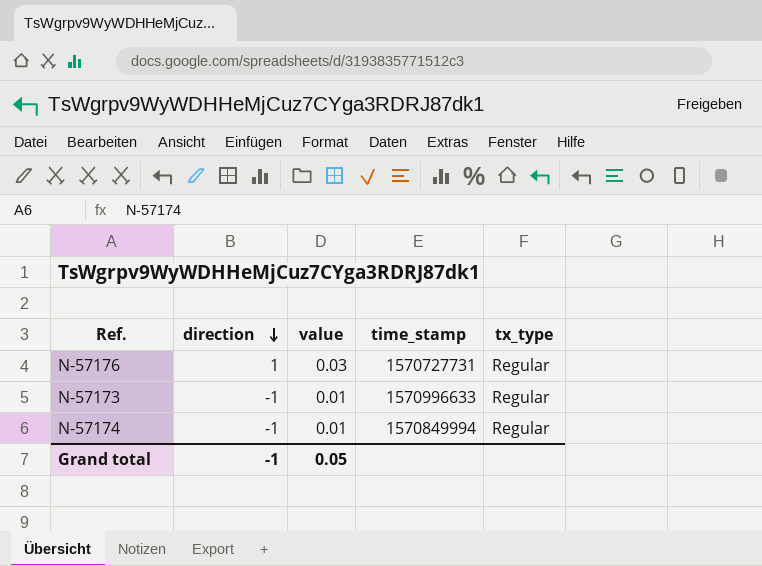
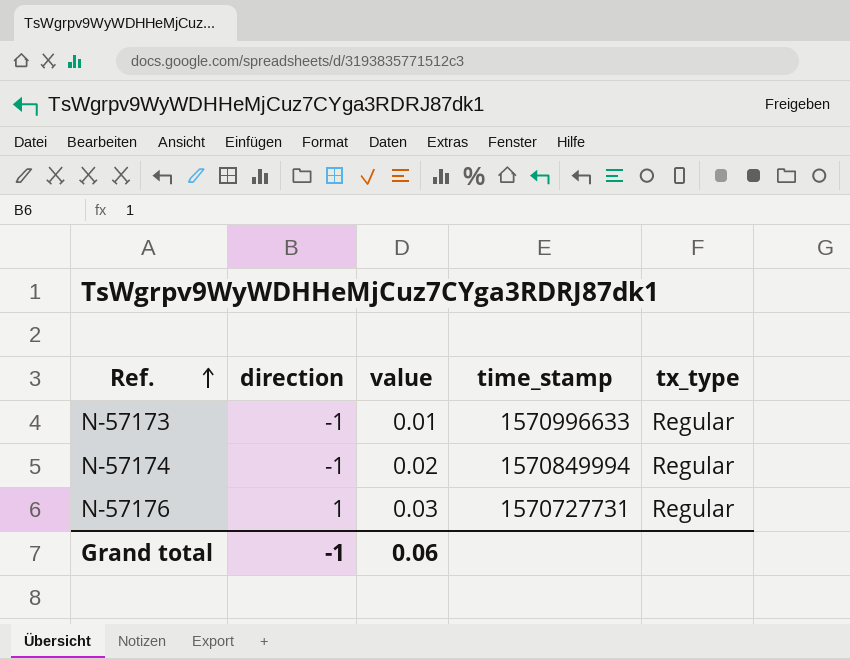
row order: direction descending -> Ref. ascending
N-57174 | value: 0.01 -> 0.02
Grand total | value: 0.05 -> 0.06

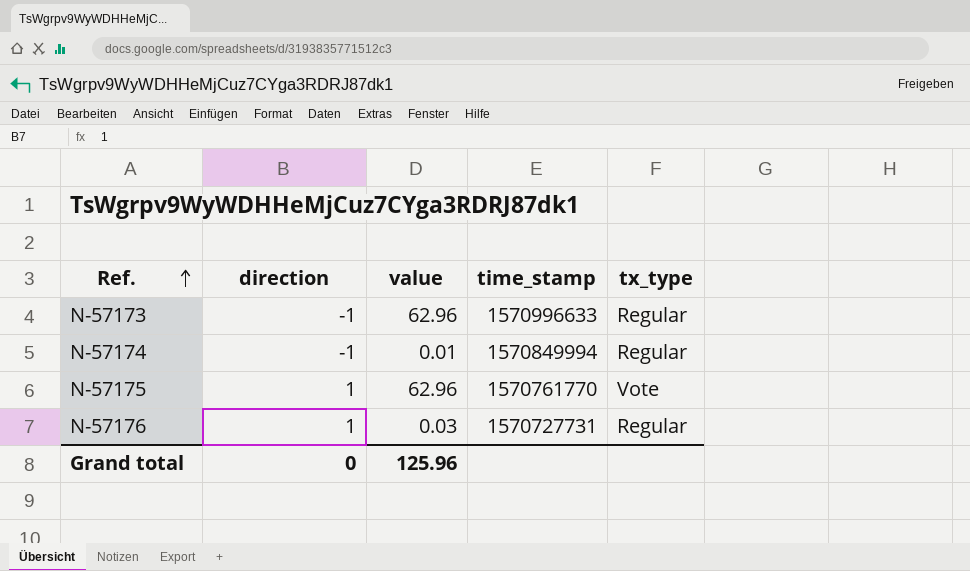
N-57173 | value: 0.01 -> 62.96
N-57174 | value: 0.02 -> 0.01
row N-57175: none -> 1 | 62.96 | 1570761770 | Vote
Grand total | direction: -1 -> 0
Grand total | value: 0.06 -> 125.96

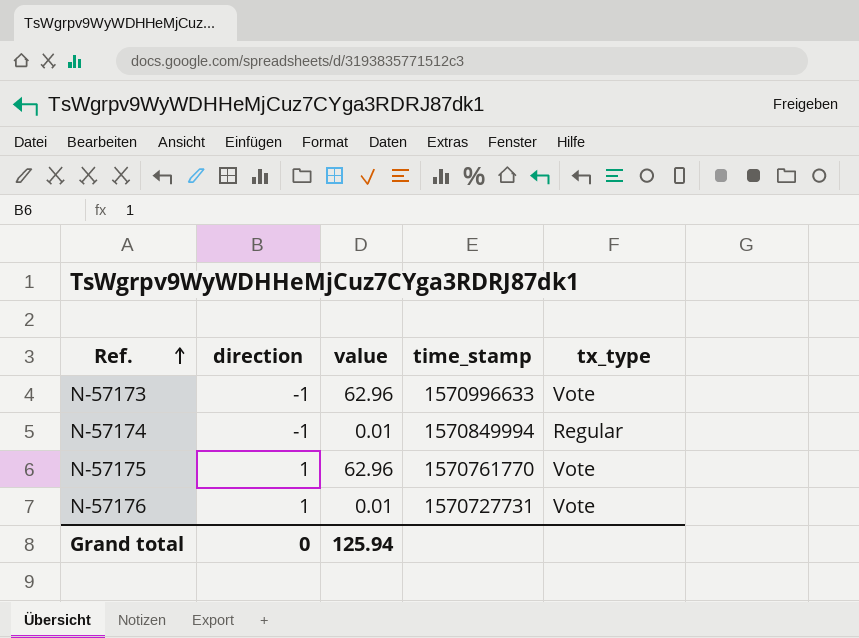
N-57173 | tx_type: Regular -> Vote
N-57176 | value: 0.03 -> 0.01
N-57176 | tx_type: Regular -> Vote
Grand total | value: 125.96 -> 125.94

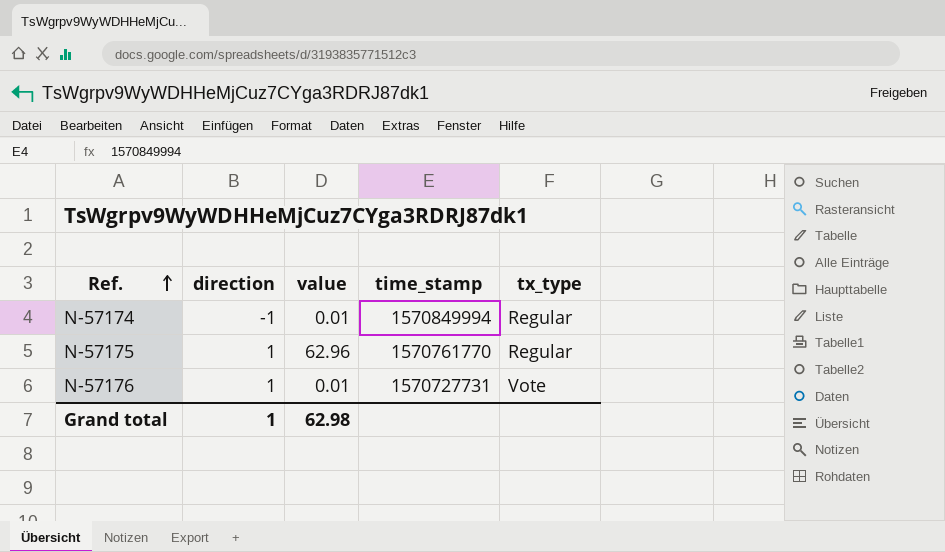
row N-57173: -1 | 62.96 | 1570996633 | Vote -> none
N-57175 | tx_type: Vote -> Regular
Grand total | direction: 0 -> 1
Grand total | value: 125.94 -> 62.98

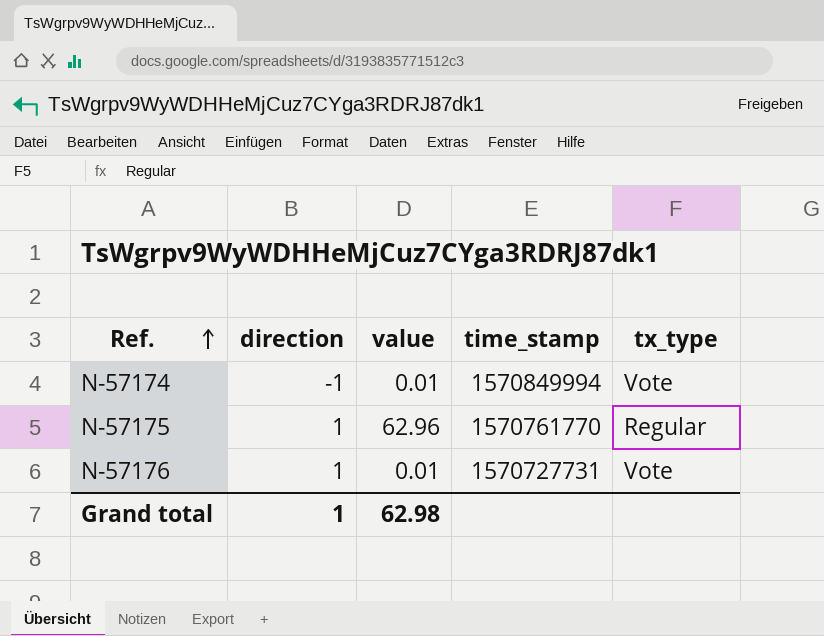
N-57174 | tx_type: Regular -> Vote

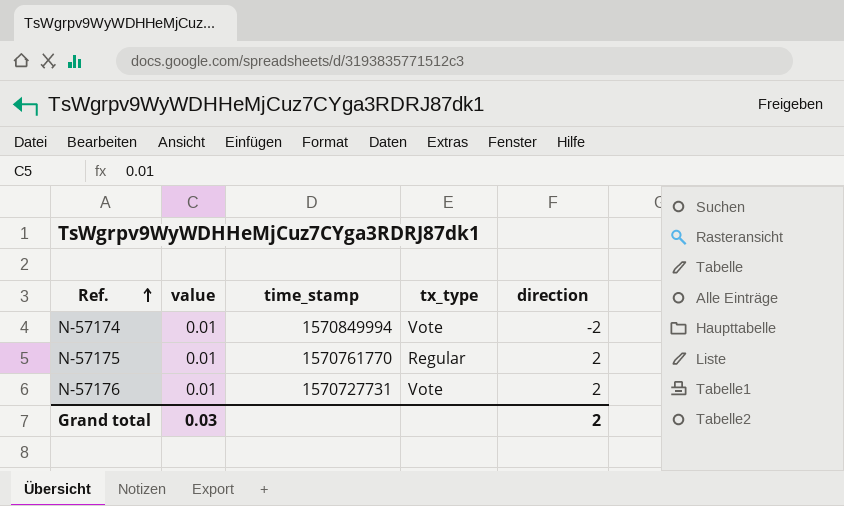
column direction | position: 2 -> 5
N-57174 | direction: -1 -> -2
N-57175 | value: 62.96 -> 0.01
N-57175 | direction: 1 -> 2
N-57176 | direction: 1 -> 2
Grand total | value: 62.98 -> 0.03
Grand total | direction: 1 -> 2

